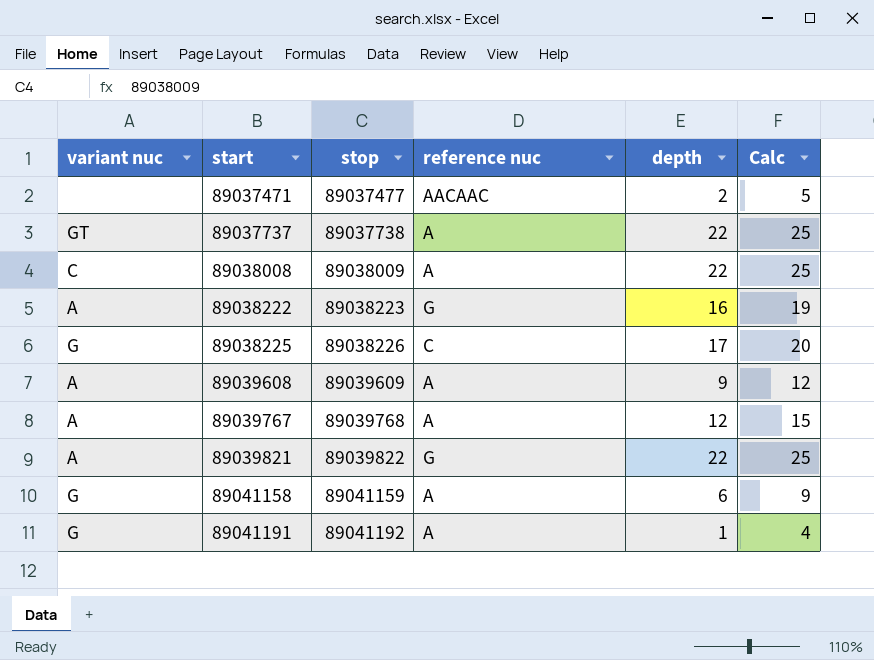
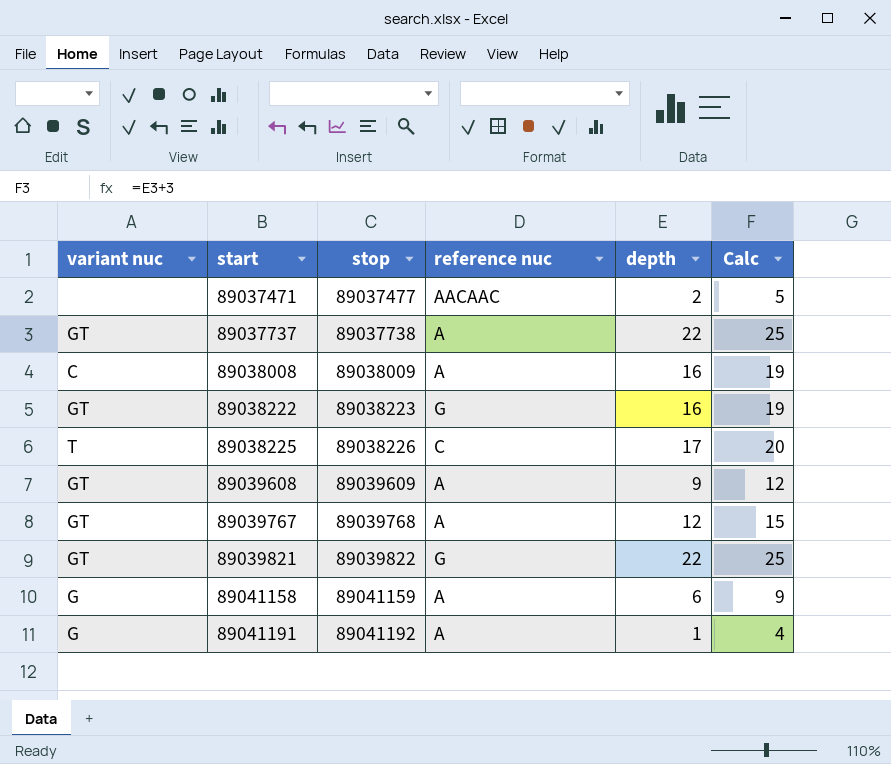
89038008 | depth: 22 -> 16
89038008 | Calc: 25 -> 19
89038222 | variant nuc: A -> GT
89038225 | variant nuc: G -> T
89039608 | variant nuc: A -> GT
89039767 | variant nuc: A -> GT
89039821 | variant nuc: A -> GT

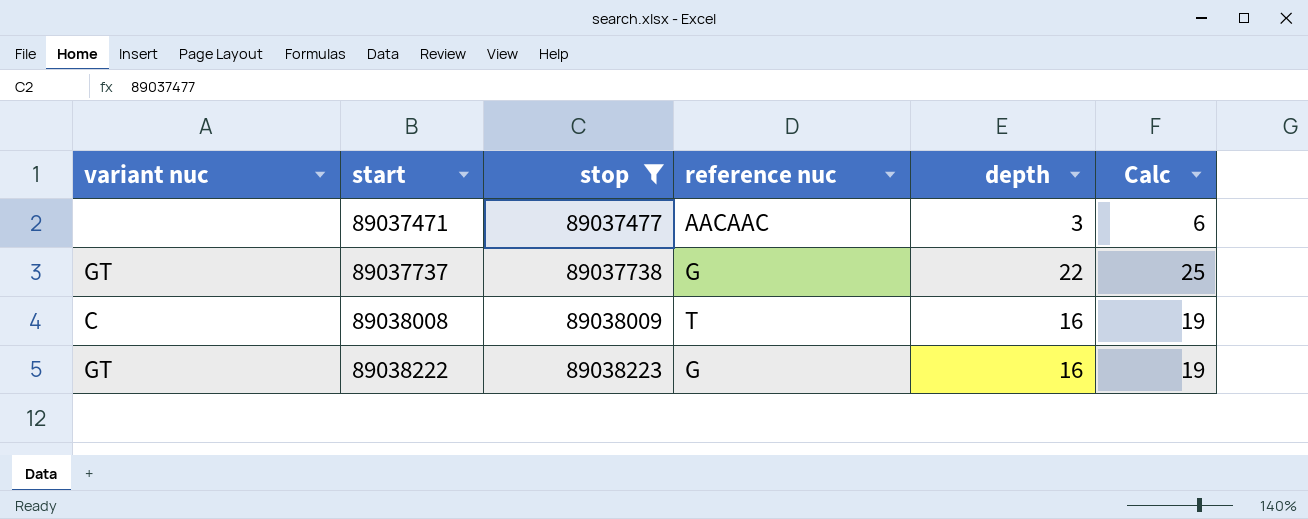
filter: none -> stop <= 89038223
89037471 | depth: 2 -> 3
89037471 | Calc: 5 -> 6
89037737 | reference nuc: A -> G
89038008 | reference nuc: A -> T

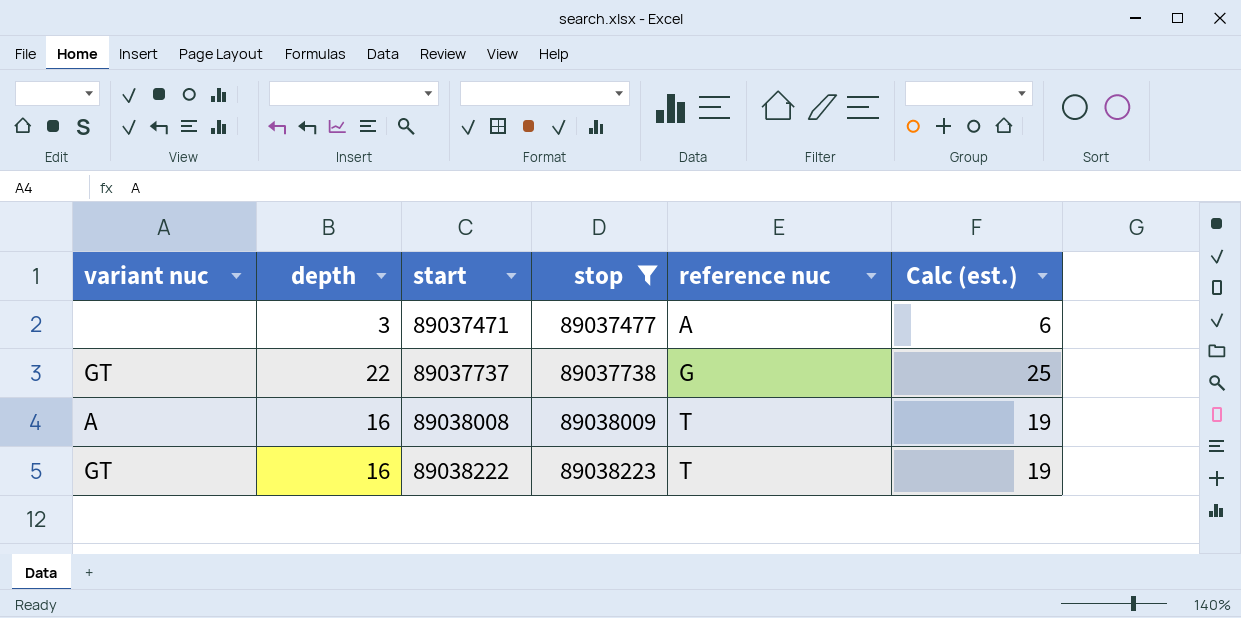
column depth | position: 5 -> 2
column name: Calc -> Calc (est.)
89037471 | reference nuc: AACAAC -> A
89038008 | variant nuc: C -> A
89038222 | reference nuc: G -> T

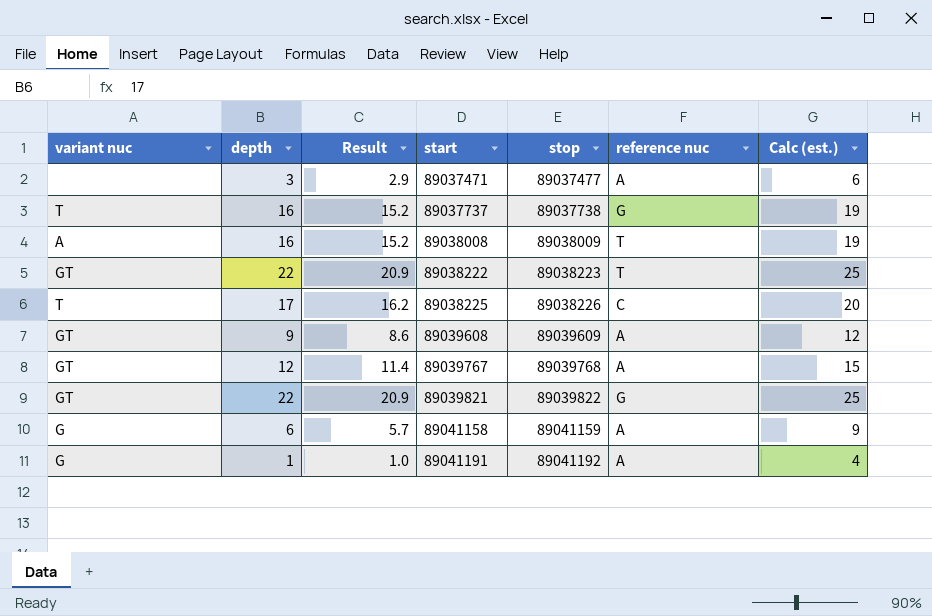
filter: stop <= 89038223 -> none
column Result | formula: none -> [depth] * 0.95
89037737 | variant nuc: GT -> T
89037737 | depth: 22 -> 16
89037737 | Calc (est.): 25 -> 19
89038222 | depth: 16 -> 22
89038222 | Calc (est.): 19 -> 25

